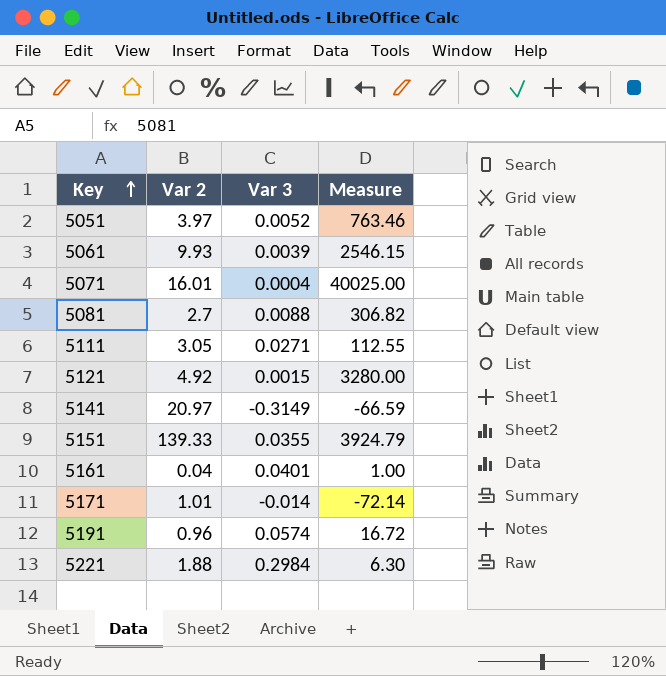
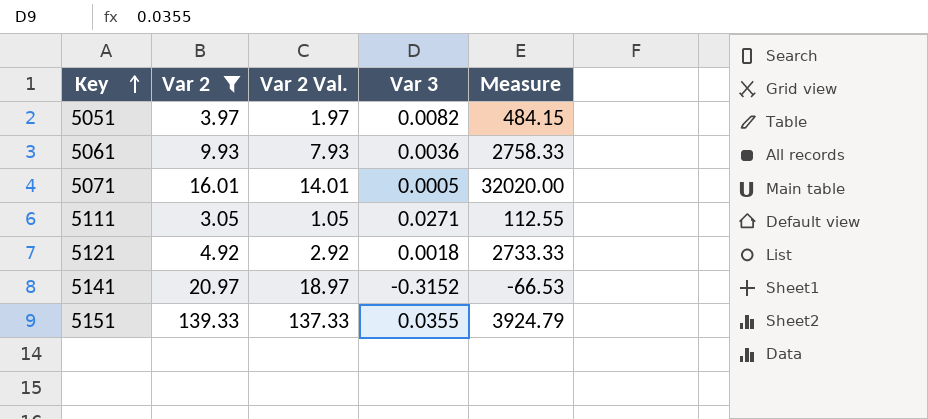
filter: none -> Var 2 >= 3.05
column Var 2 Val. | formula: none -> [Var 2] - 2
5051 | Var 3: 0.0052 -> 0.0082
5051 | Measure: 763.46 -> 484.15
5061 | Var 3: 0.0039 -> 0.0036
5061 | Measure: 2546.15 -> 2758.33
5071 | Var 3: 0.0004 -> 0.0005
5071 | Measure: 40025.00 -> 32020.00
5121 | Var 3: 0.0015 -> 0.0018
5121 | Measure: 3280.00 -> 2733.33
5141 | Var 3: -0.3149 -> -0.3152
5141 | Measure: -66.59 -> -66.53

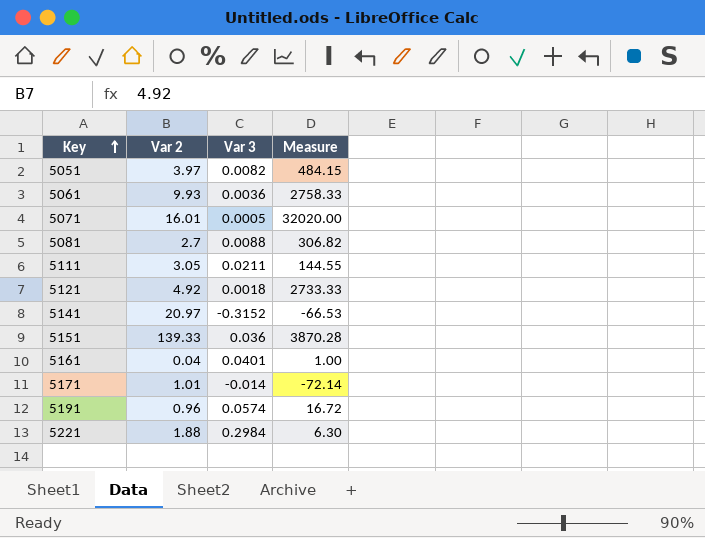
filter: Var 2 >= 3.05 -> none
column Var 2 Val. | formula: [Var 2] - 2 -> none
5111 | Var 3: 0.0271 -> 0.0211
5111 | Measure: 112.55 -> 144.55
5151 | Var 3: 0.0355 -> 0.036
5151 | Measure: 3924.79 -> 3870.28

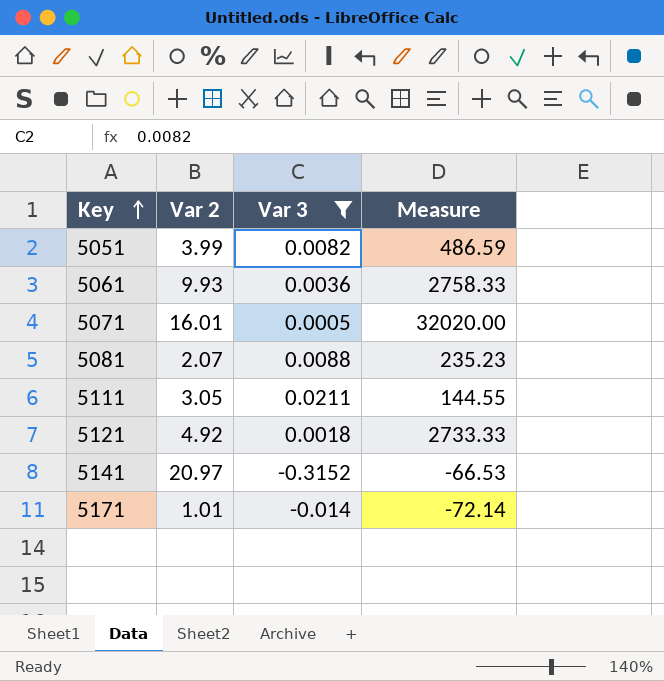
filter: none -> Var 3 <= 0.0211
5051 | Var 2: 3.97 -> 3.99
5051 | Measure: 484.15 -> 486.59
5081 | Var 2: 2.7 -> 2.07
5081 | Measure: 306.82 -> 235.23

